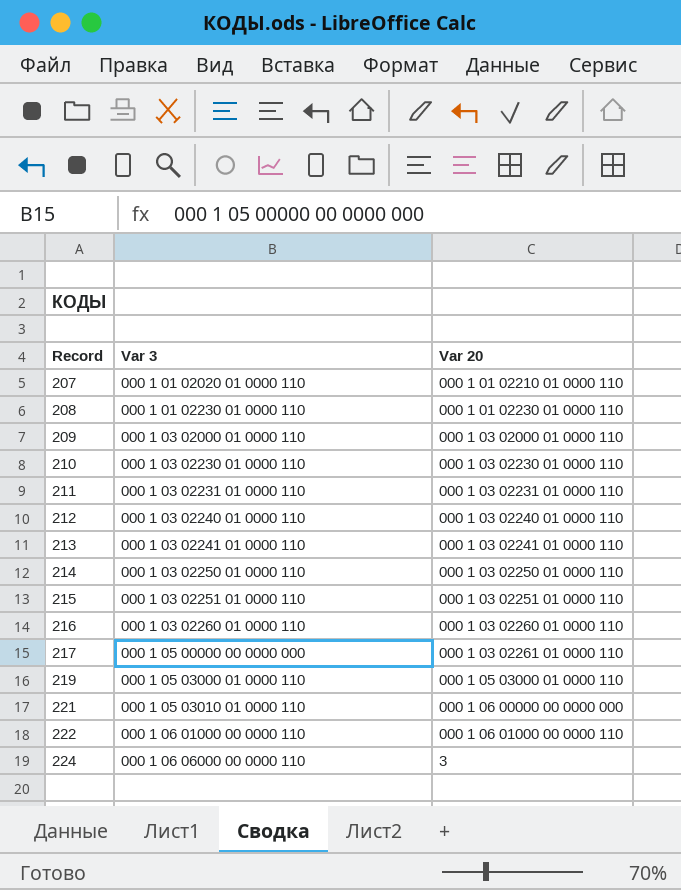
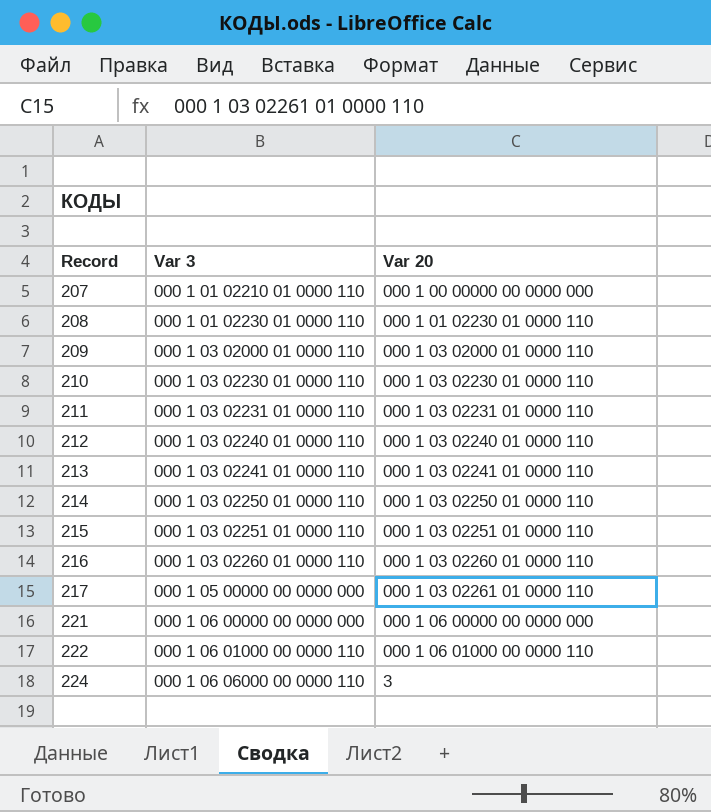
row 219: 000 1 05 03000 01 0000 110 | 000 1 05 03000 01 0000 110 -> none
207 | Var 3: 000 1 01 02020 01 0000 110 -> 000 1 01 02210 01 0000 110
207 | Var 20: 000 1 01 02210 01 0000 110 -> 000 1 00 00000 00 0000 000
221 | Var 3: 000 1 05 03010 01 0000 110 -> 000 1 06 00000 00 0000 000

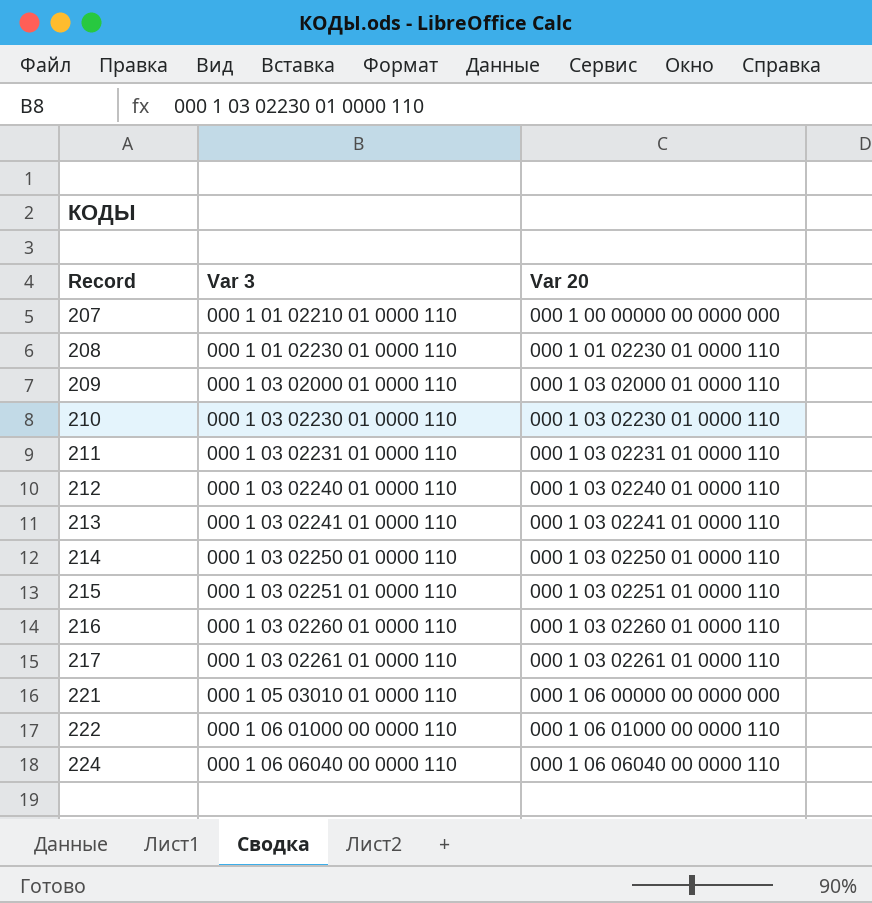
217 | Var 3: 000 1 05 00000 00 0000 000 -> 000 1 03 02261 01 0000 110
221 | Var 3: 000 1 06 00000 00 0000 000 -> 000 1 05 03010 01 0000 110
224 | Var 3: 000 1 06 06000 00 0000 110 -> 000 1 06 06040 00 0000 110
224 | Var 20: 3 -> 000 1 06 06040 00 0000 110

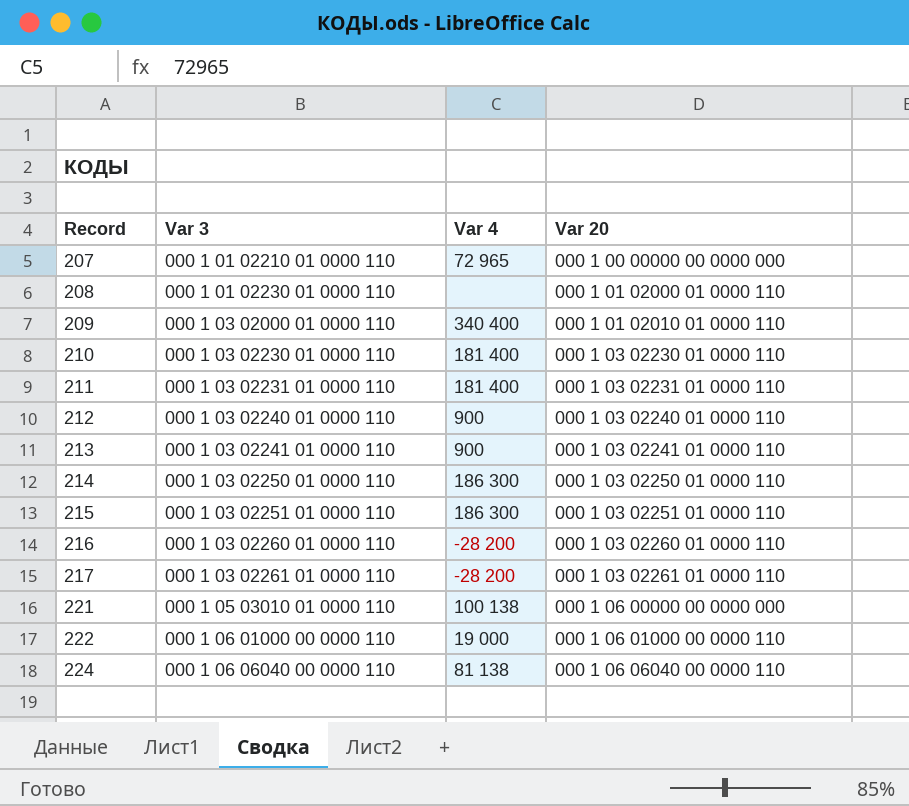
column Var 4 | position: none -> 3
208 | Var 20: 000 1 01 02230 01 0000 110 -> 000 1 01 02000 01 0000 110
209 | Var 20: 000 1 03 02000 01 0000 110 -> 000 1 01 02010 01 0000 110

